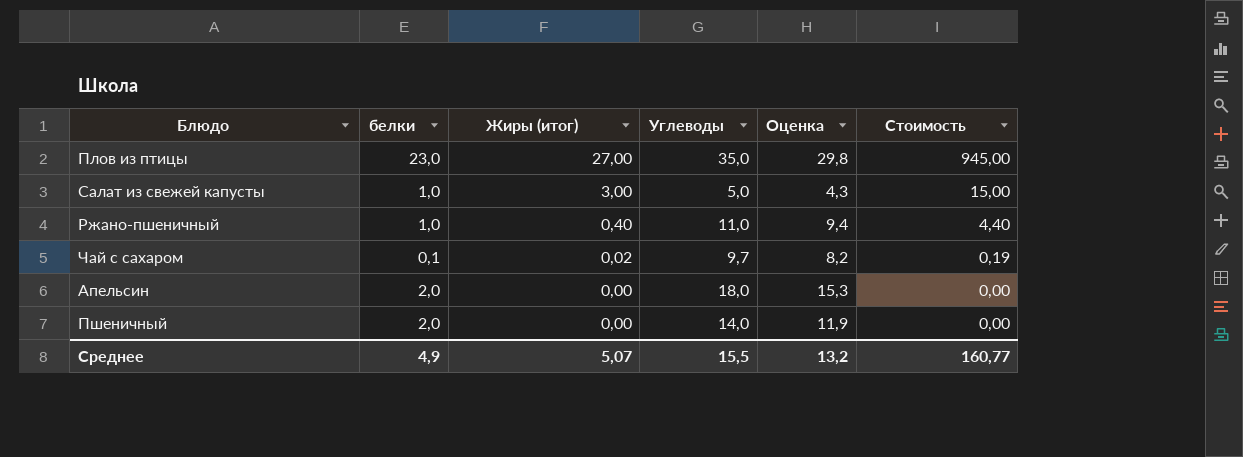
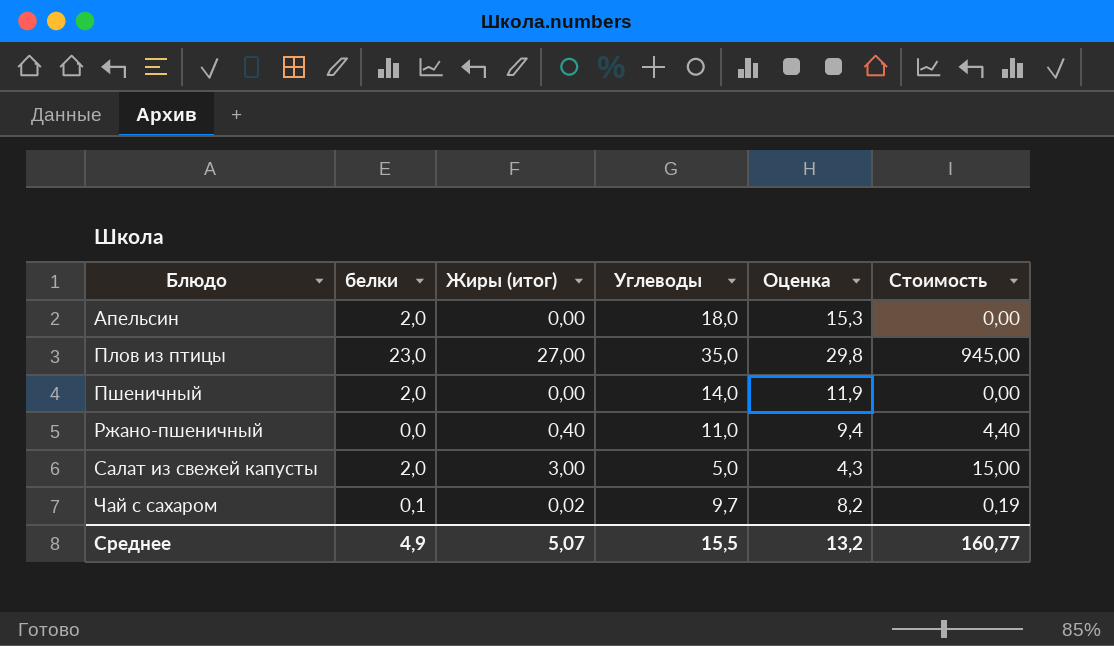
row order: Жиры (итог) descending -> Блюдо ascending
Ржано-пшеничный | белки: 1,0 -> 0,0
Салат из свежей капусты | белки: 1,0 -> 2,0

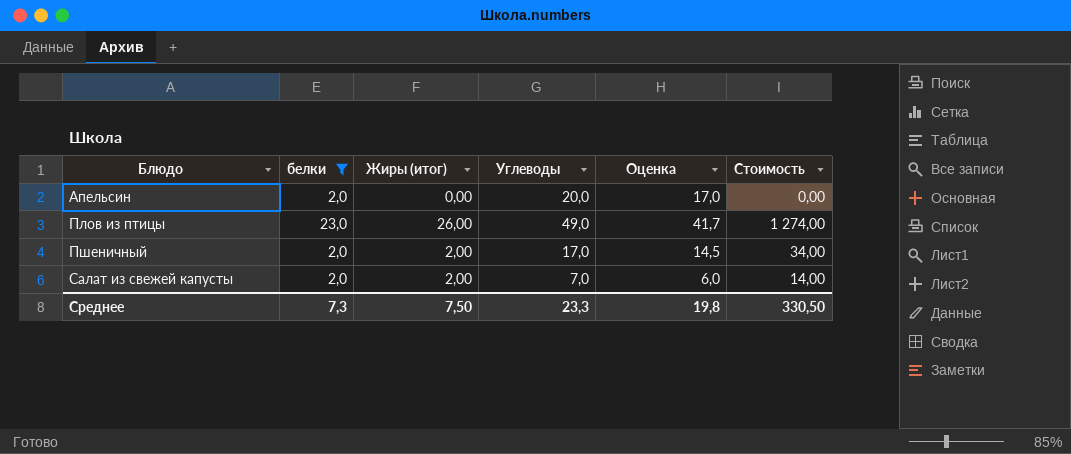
filter: none -> белки >= 2,0
Апельсин | Углеводы: 18,0 -> 20,0
Апельсин | Оценка: 15,3 -> 17,0
Плов из птицы | Жиры (итог): 27,00 -> 26,00
Плов из птицы | Углеводы: 35,0 -> 49,0
Плов из птицы | Оценка: 29,8 -> 41,7
Плов из птицы | Стоимость: 945,00 -> 1 274,00
Пшеничный | Жиры (итог): 0,00 -> 2,00
Пшеничный | Углеводы: 14,0 -> 17,0
Пшеничный | Оценка: 11,9 -> 14,5
Пшеничный | Стоимость: 0,00 -> 34,00
Салат из свежей капусты | Жиры (итог): 3,00 -> 2,00
Салат из свежей капусты | Углеводы: 5,0 -> 7,0
Салат из свежей капусты | Оценка: 4,3 -> 6,0
Салат из свежей капусты | Стоимость: 15,00 -> 14,00
Среднее | белки: 4,9 -> 7,3
Среднее | Жиры (итог): 5,07 -> 7,50
Среднее | Углеводы: 15,5 -> 23,3
Среднее | Оценка: 13,2 -> 19,8
Среднее | Стоимость: 160,77 -> 330,50

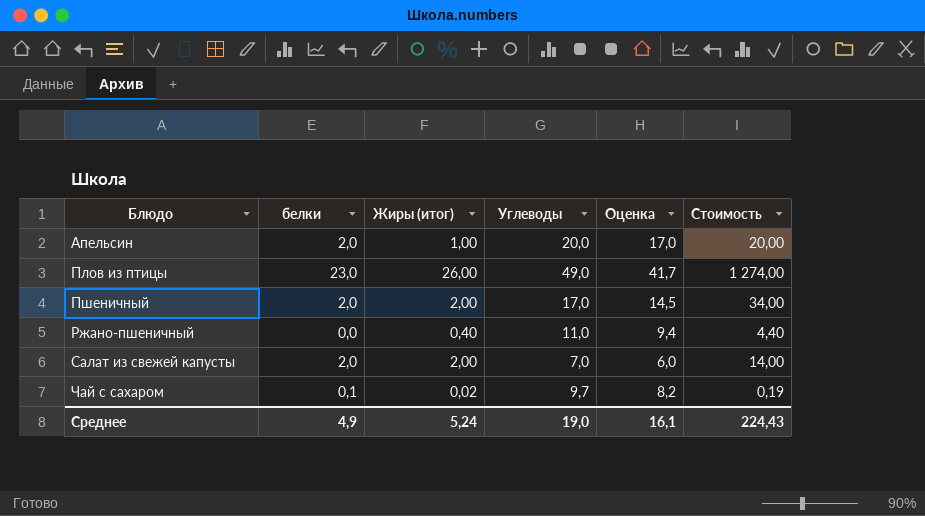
filter: белки >= 2,0 -> none
Апельсин | Жиры (итог): 0,00 -> 1,00
Апельсин | Стоимость: 0,00 -> 20,00
Среднее | белки: 7,3 -> 4,9
Среднее | Жиры (итог): 7,50 -> 5,24
Среднее | Углеводы: 23,3 -> 19,0
Среднее | Оценка: 19,8 -> 16,1
Среднее | Стоимость: 330,50 -> 224,43

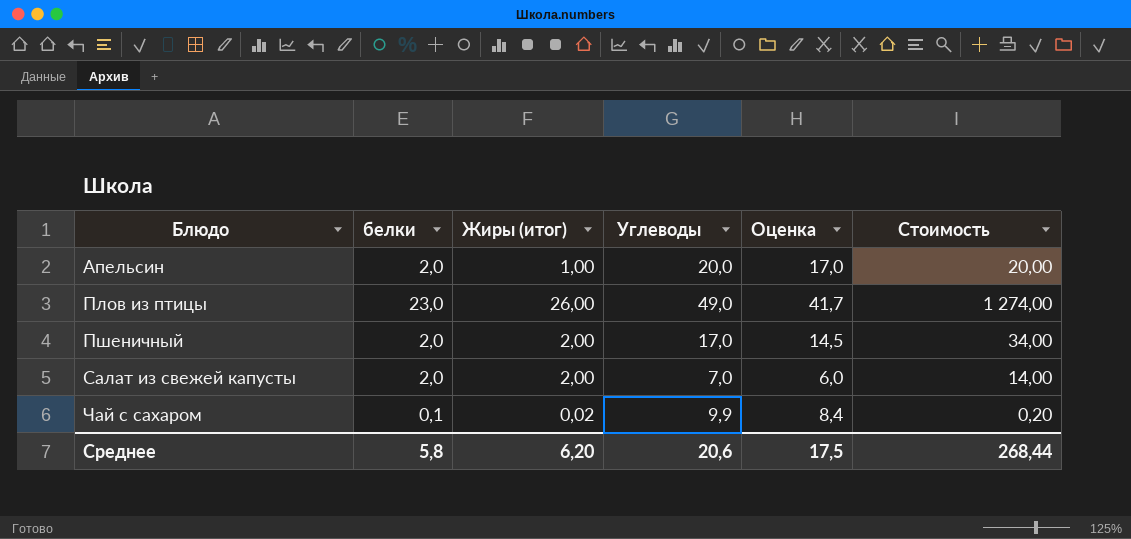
row Ржано-пшеничный: 0,0 | 0,40 | 11,0 | 9,4 | 4,40 -> none
Чай с сахаром | Углеводы: 9,7 -> 9,9
Чай с сахаром | Оценка: 8,2 -> 8,4
Чай с сахаром | Стоимость: 0,19 -> 0,20
Среднее | белки: 4,9 -> 5,8
Среднее | Жиры (итог): 5,24 -> 6,20
Среднее | Углеводы: 19,0 -> 20,6
Среднее | Оценка: 16,1 -> 17,5
Среднее | Стоимость: 224,43 -> 268,44

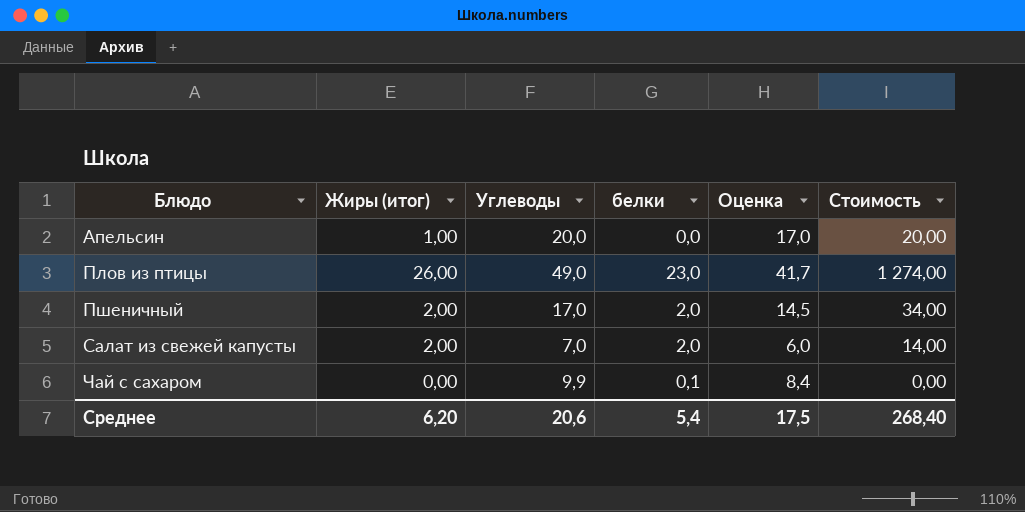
column белки | position: 2 -> 4
Апельсин | белки: 2,0 -> 0,0
Чай с сахаром | Жиры (итог): 0,02 -> 0,00
Чай с сахаром | Стоимость: 0,20 -> 0,00
Среднее | белки: 5,8 -> 5,4
Среднее | Стоимость: 268,44 -> 268,40

